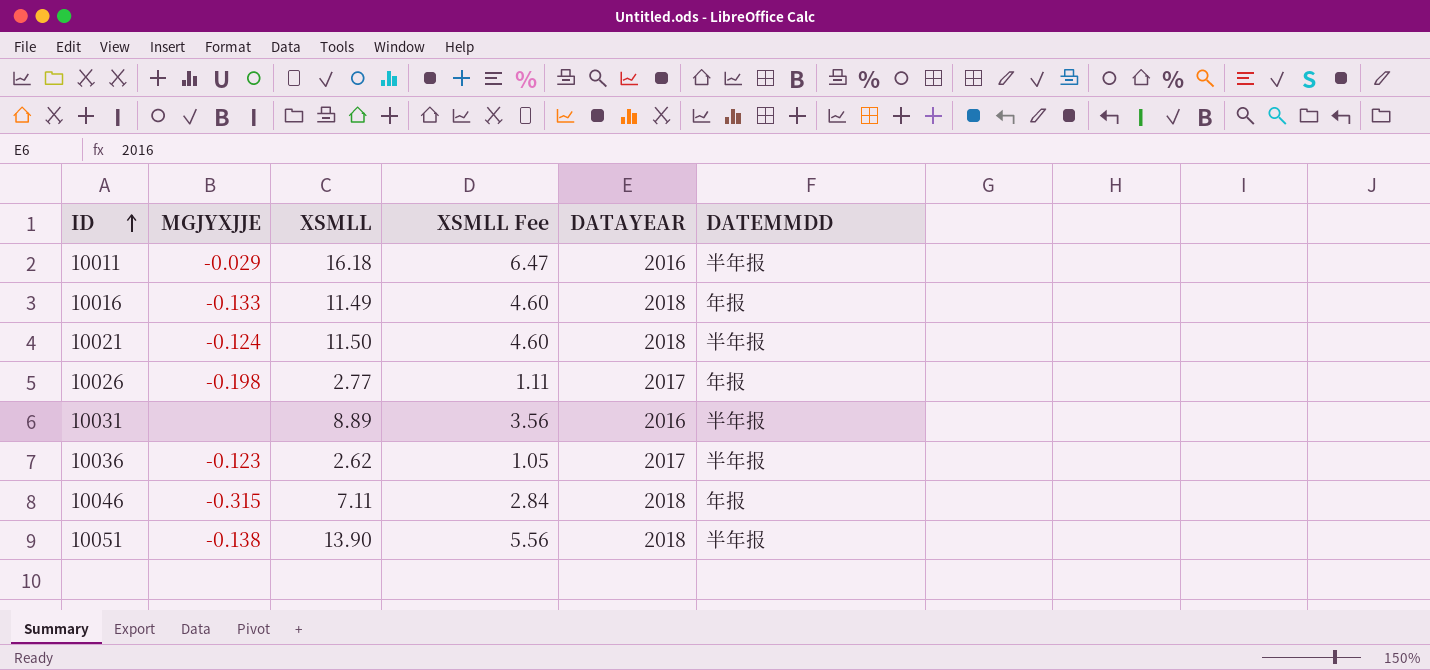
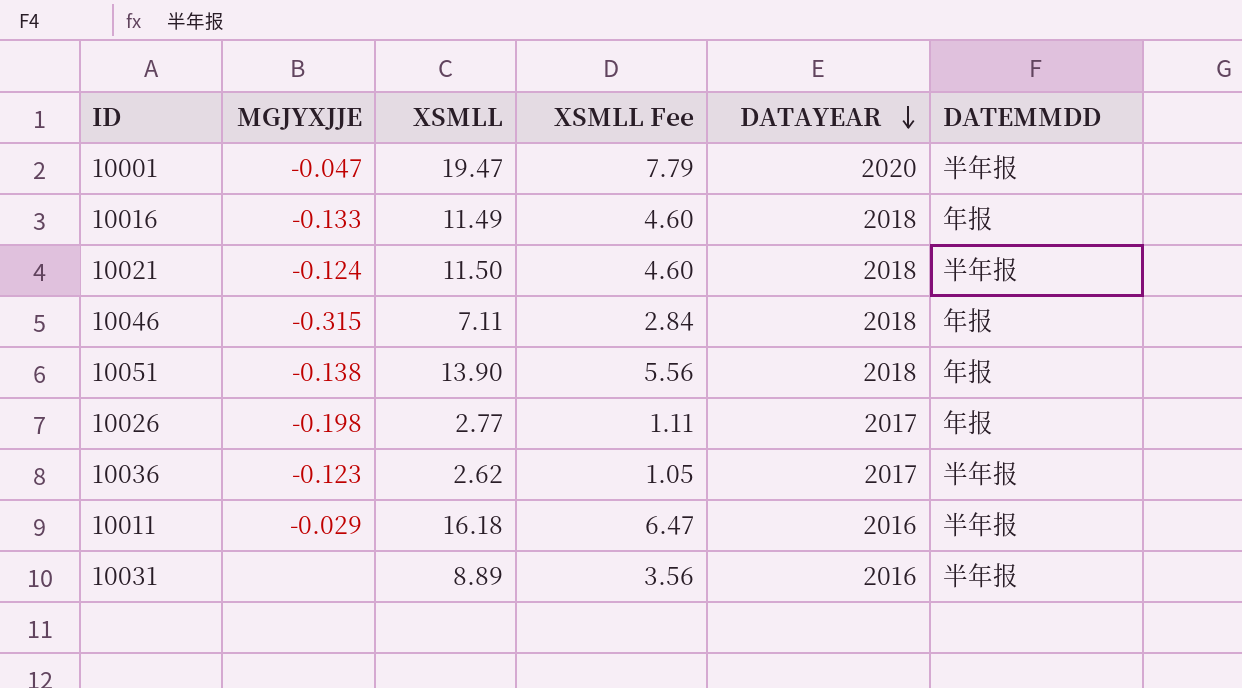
row order: ID ascending -> DATAYEAR descending
row 10001: none -> -0.047 | 19.47 | 7.79 | 2020 | 半年报
10051 | DATEMMDD: 半年报 -> 年报

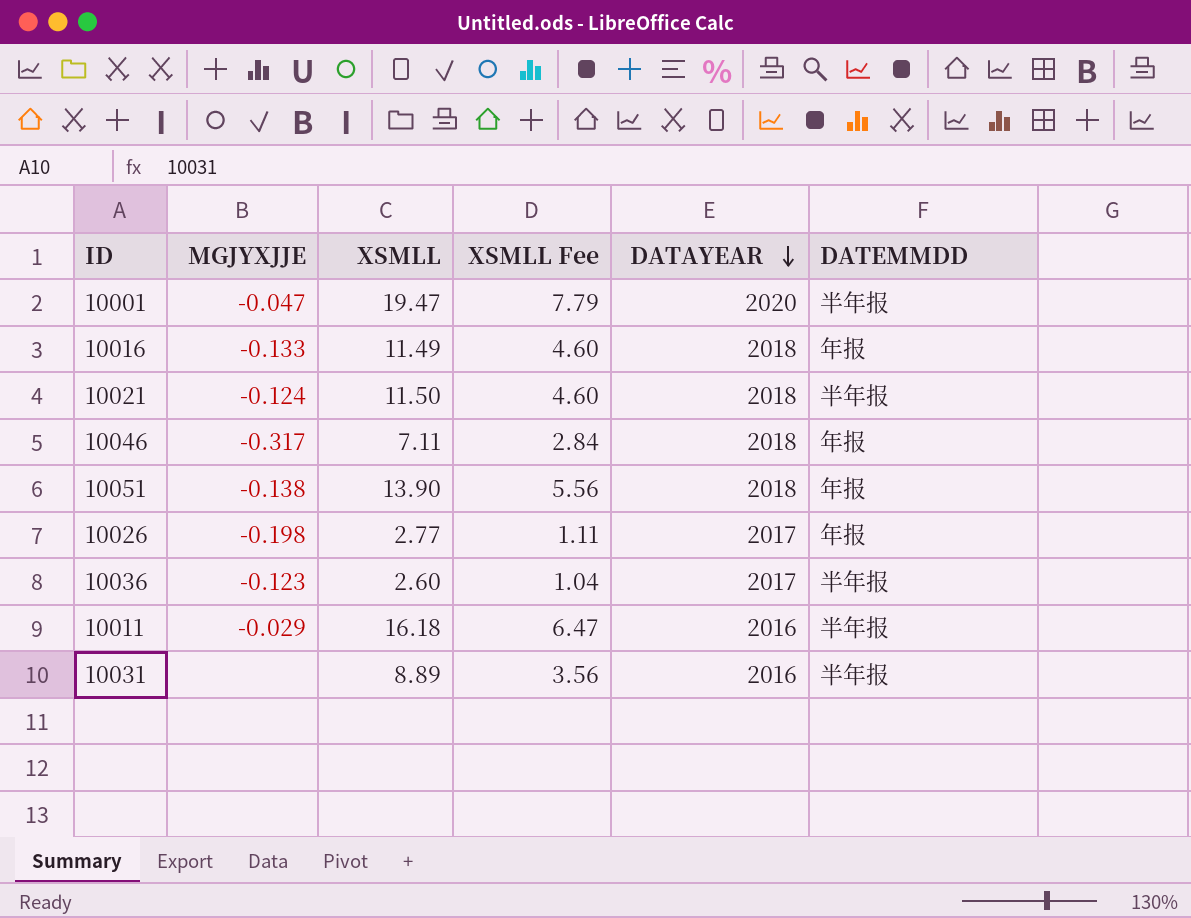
10046 | MGJYXJJE: -0.315 -> -0.317
10036 | XSMLL: 2.62 -> 2.60
10036 | XSMLL Fee: 1.05 -> 1.04

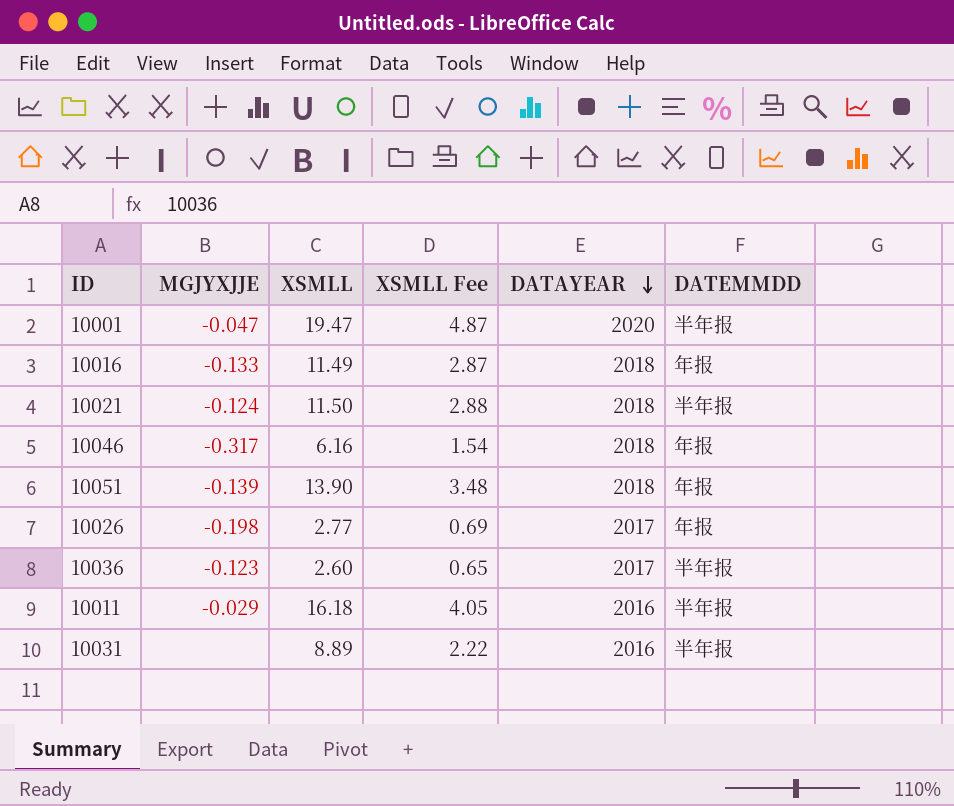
column XSMLL Fee | formula: [XSMLL] * 0.4 -> [XSMLL] * 0.25
10046 | XSMLL: 7.11 -> 6.16
10051 | MGJYXJJE: -0.138 -> -0.139

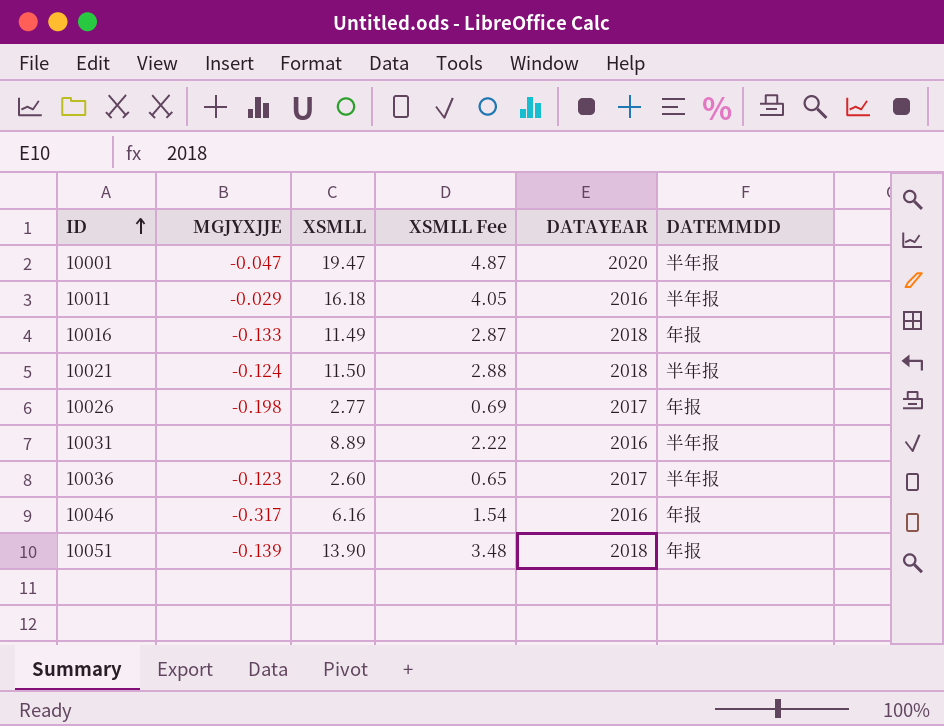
row order: DATAYEAR descending -> ID ascending
10046 | DATAYEAR: 2018 -> 2016

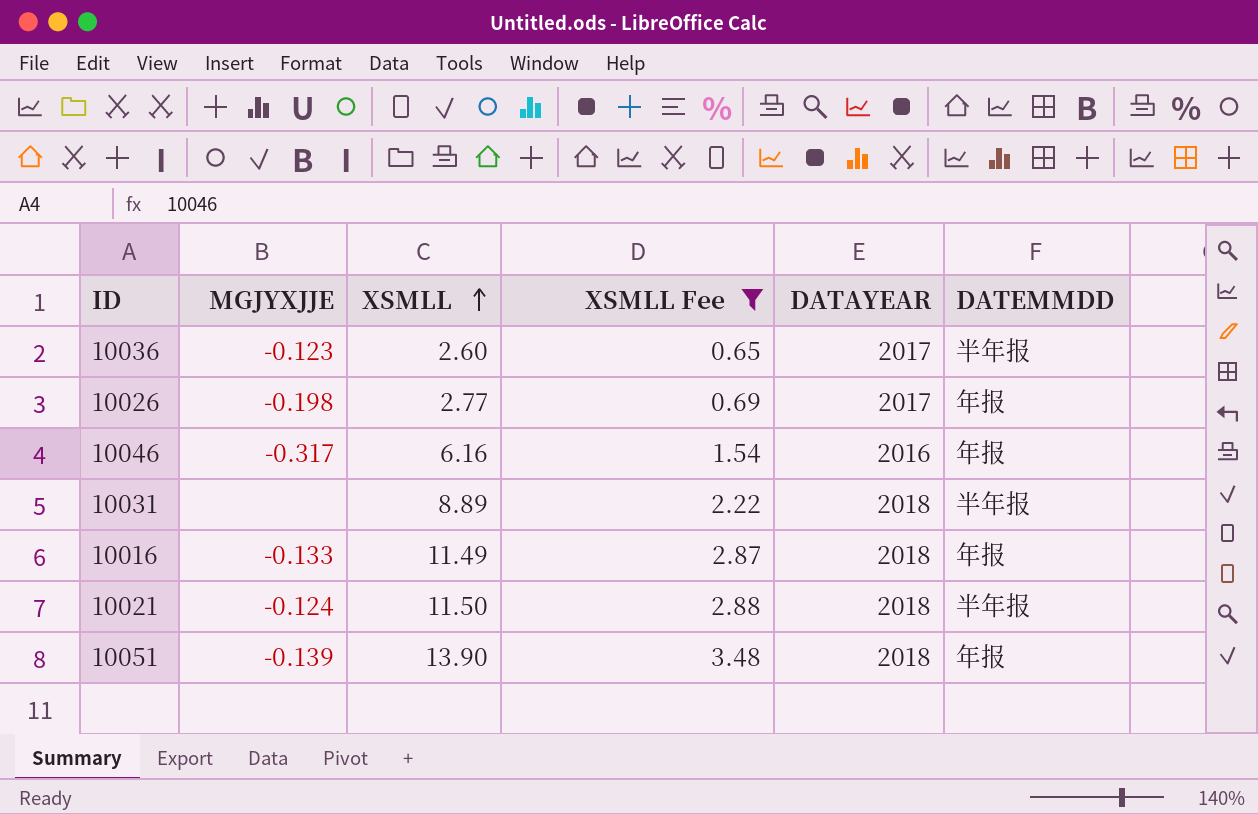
filter: none -> XSMLL Fee <= 3.48
row order: ID ascending -> XSMLL ascending
10031 | DATAYEAR: 2016 -> 2018

